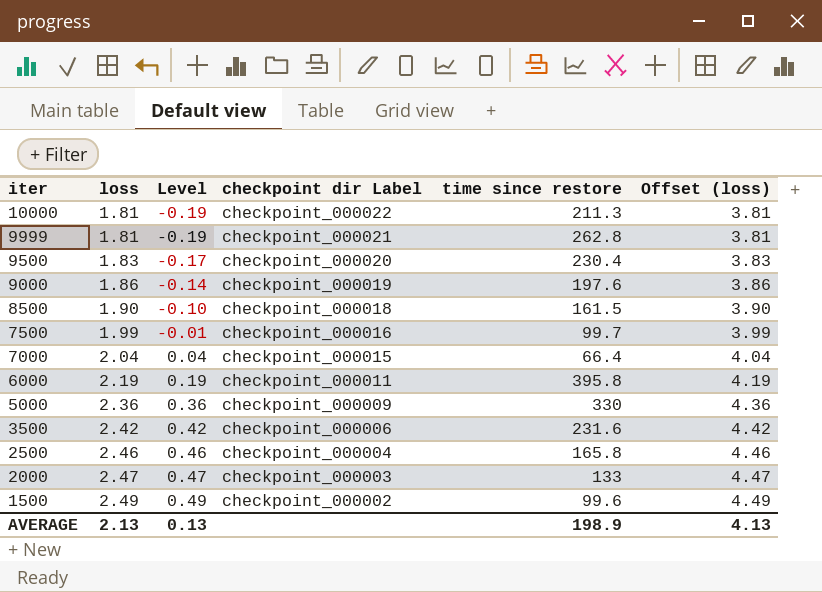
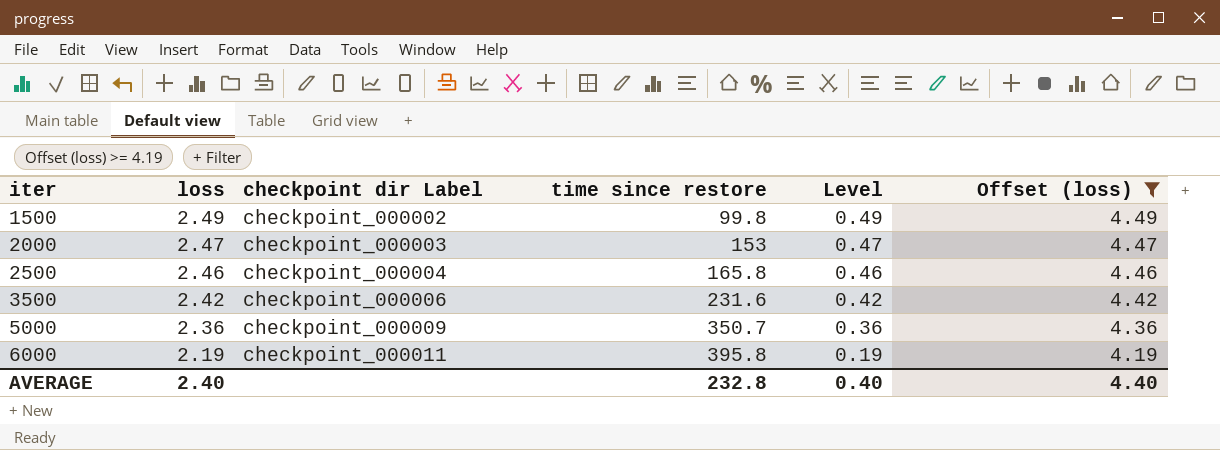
filter: none -> Offset (loss) >= 4.19
row order: iter descending -> iter ascending
column Level | position: 3 -> 5
1500 | time since restore: 99.6 -> 99.8
2000 | time since restore: 133 -> 153
5000 | time since restore: 330 -> 350.7
AVERAGE | loss: 2.13 -> 2.40
AVERAGE | time since restore: 198.9 -> 232.8
AVERAGE | Level: 0.13 -> 0.40
AVERAGE | Offset (loss): 4.13 -> 4.40

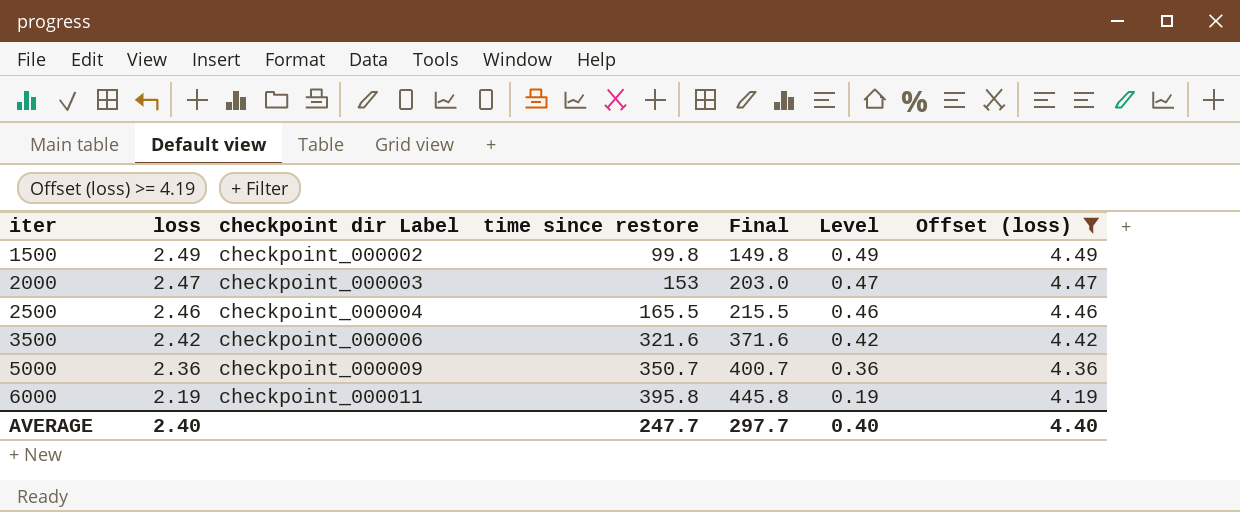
column Final | formula: none -> [time since restore] + 50
2500 | time since restore: 165.8 -> 165.5
3500 | time since restore: 231.6 -> 321.6
AVERAGE | time since restore: 232.8 -> 247.7

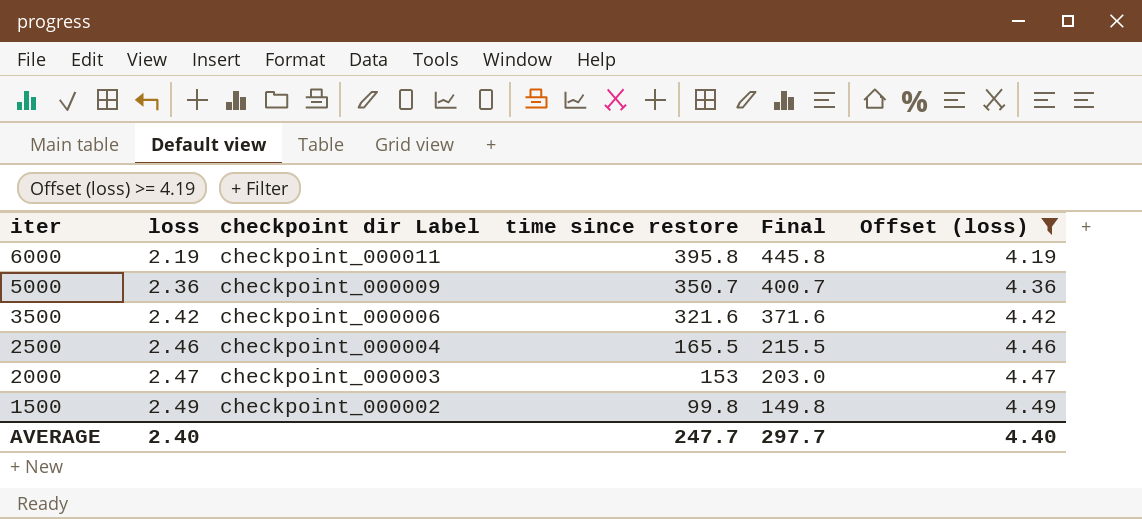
row order: iter ascending -> iter descending
column Level | formula: [loss] - 2 -> none

